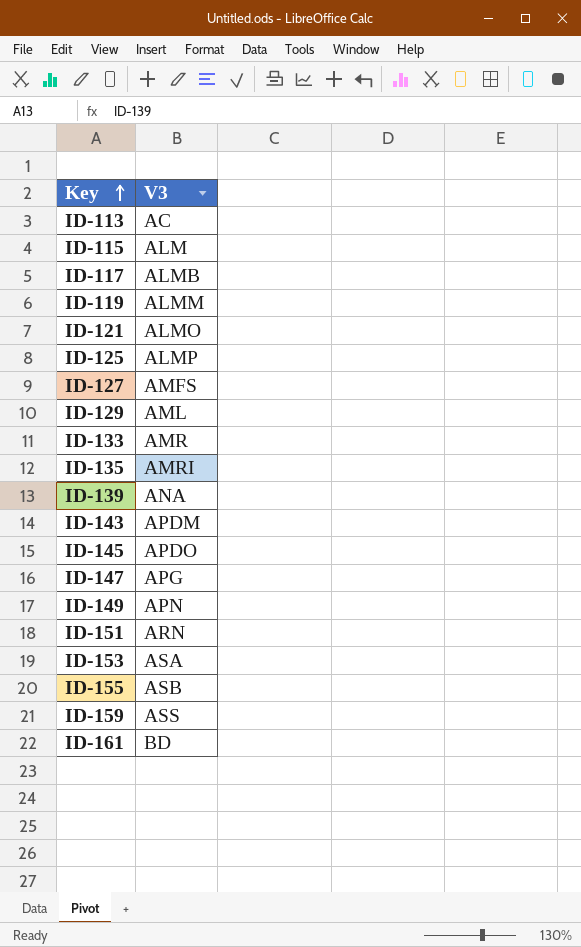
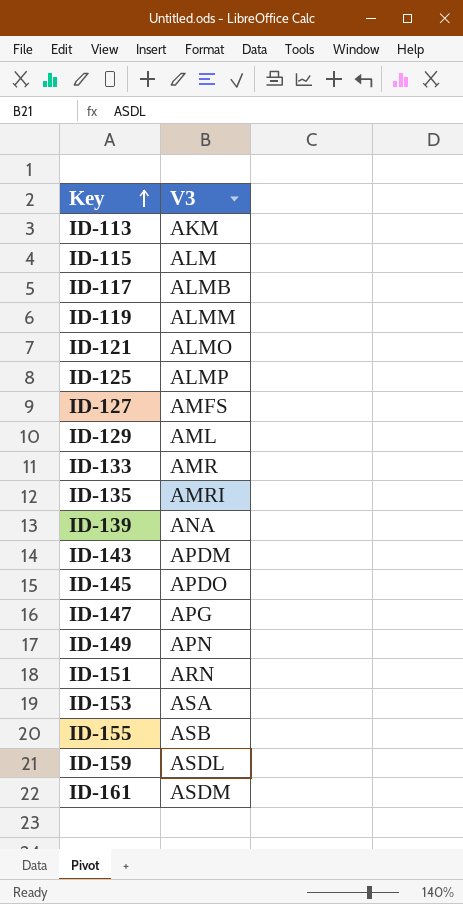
ID-113 | V3: AC -> AKM
ID-159 | V3: ASS -> ASDL
ID-161 | V3: BD -> ASDM

